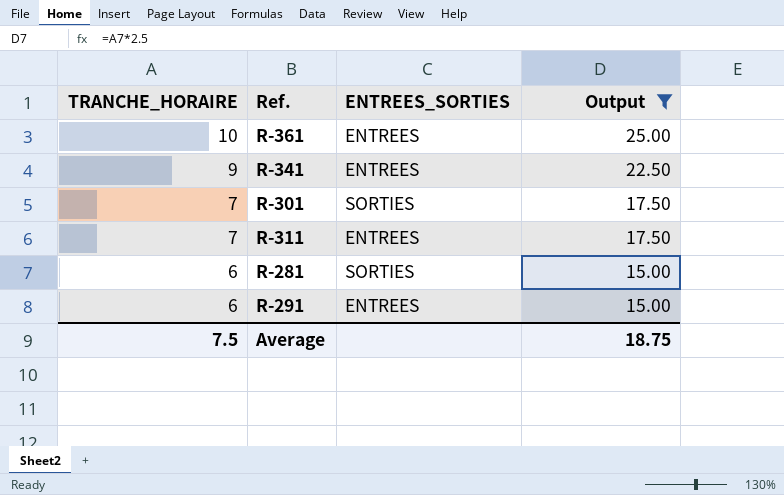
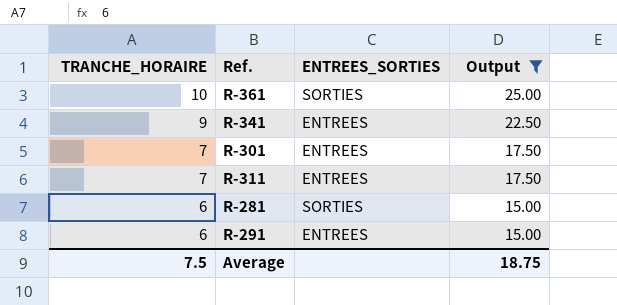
R-361 | ENTREES_SORTIES: ENTREES -> SORTIES
R-301 | ENTREES_SORTIES: SORTIES -> ENTREES

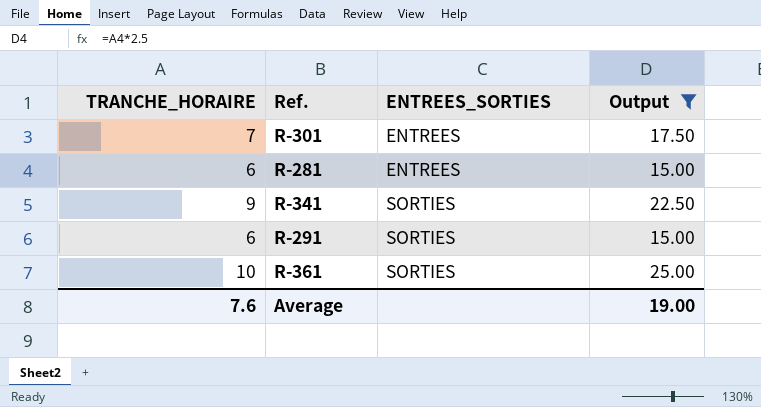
row order: TRANCHE_HORAIRE descending -> ENTREES_SORTIES ascending
row R-311: 7 | ENTREES | 17.50 -> none
R-281 | ENTREES_SORTIES: SORTIES -> ENTREES
R-341 | ENTREES_SORTIES: ENTREES -> SORTIES
R-291 | ENTREES_SORTIES: ENTREES -> SORTIES
Average | TRANCHE_HORAIRE: 7.5 -> 7.6
Average | Output: 18.75 -> 19.00

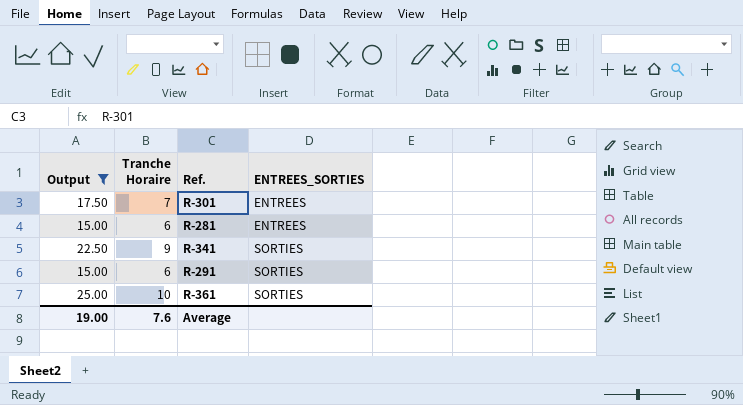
column Output | position: 4 -> 1
column name: TRANCHE_HORAIRE -> Tranche Horaire

